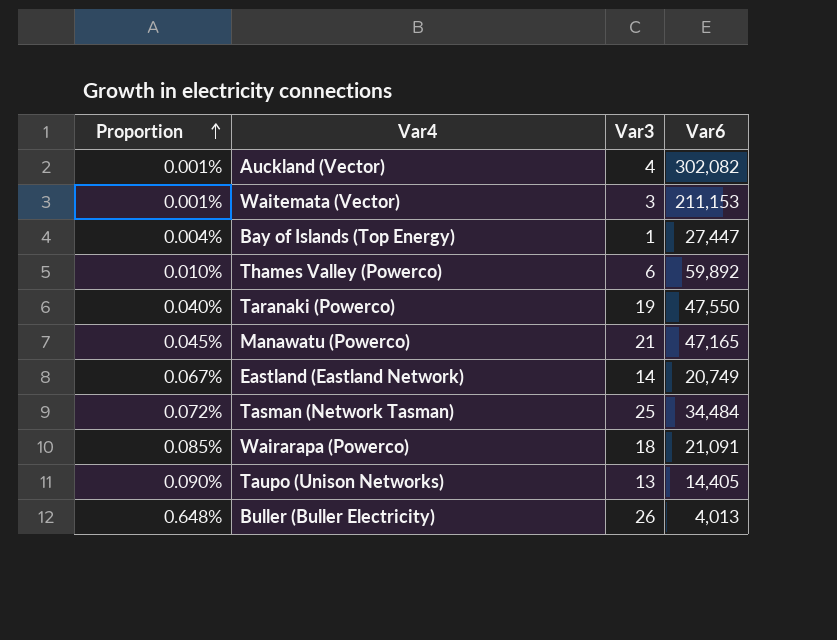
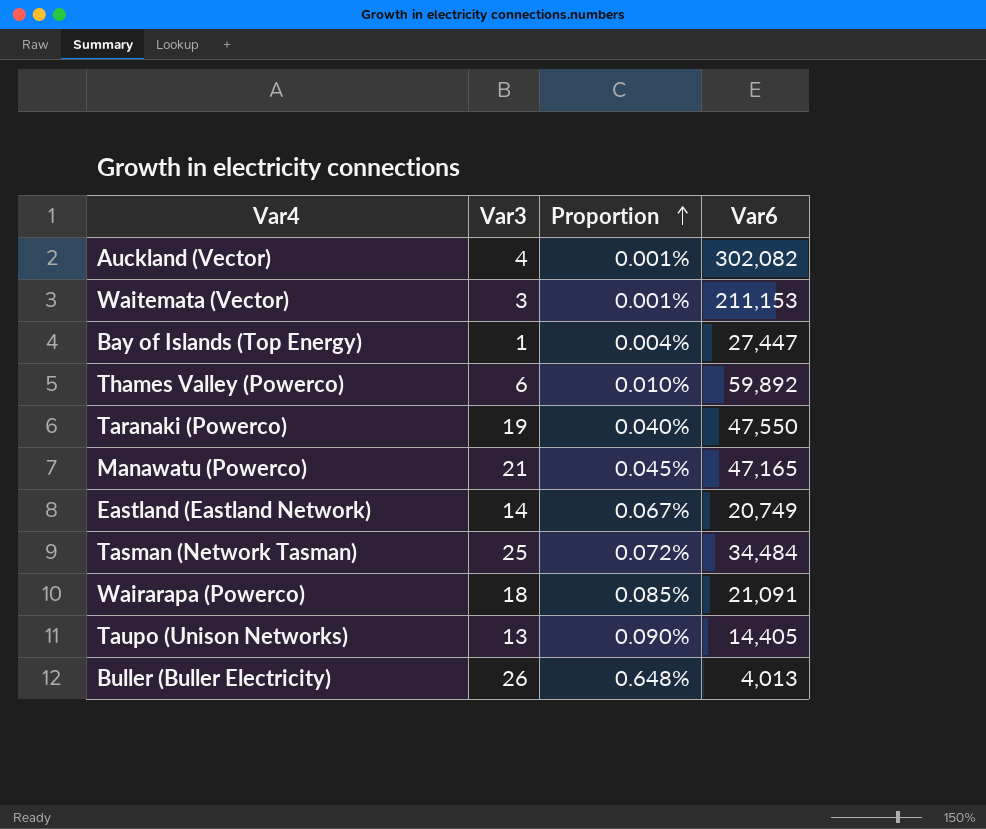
column Proportion | position: 1 -> 3

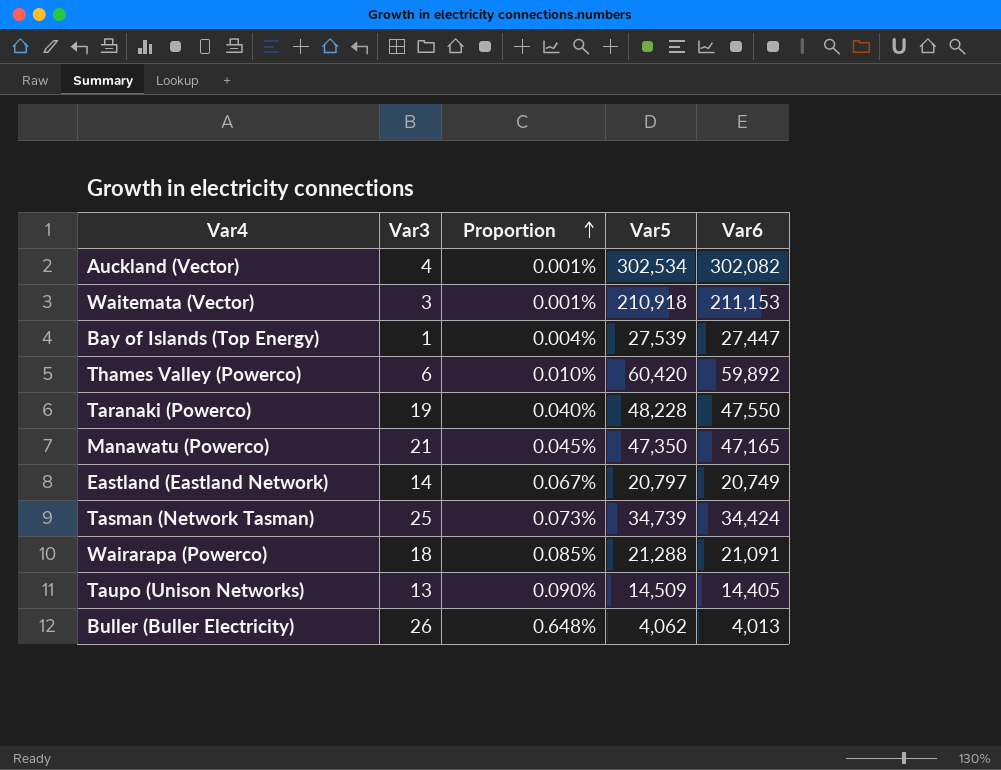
column Var5 | position: none -> 4
Tasman (Network Tasman) | Proportion: 0.072% -> 0.073%
Tasman (Network Tasman) | Var6: 34,484 -> 34,424

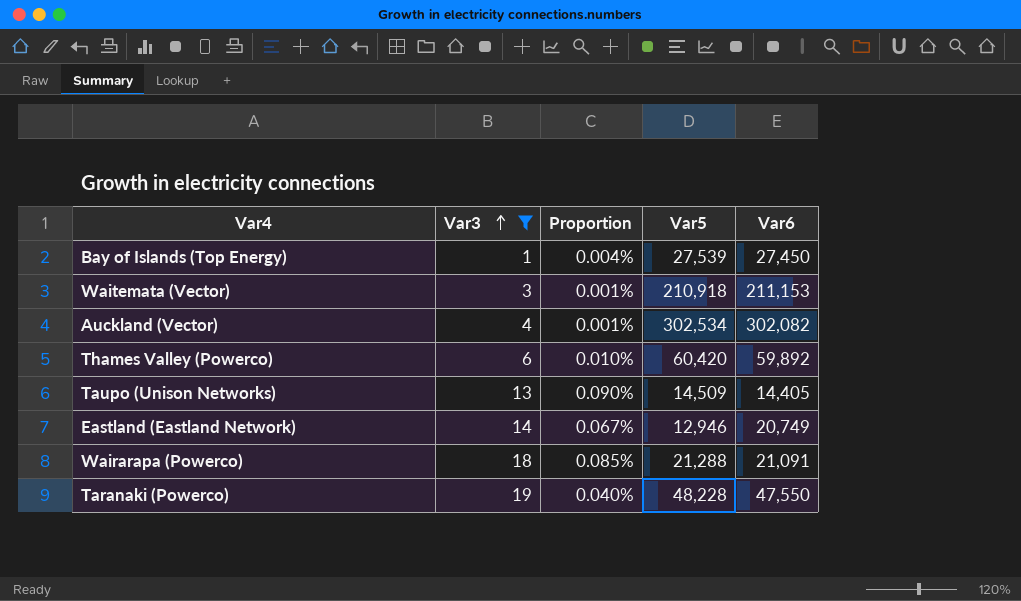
filter: none -> Var3 <= 19
row order: Proportion ascending -> Var3 ascending
Bay of Islands (Top Energy) | Var6: 27,447 -> 27,450
Eastland (Eastland Network) | Var5: 20,797 -> 12,946

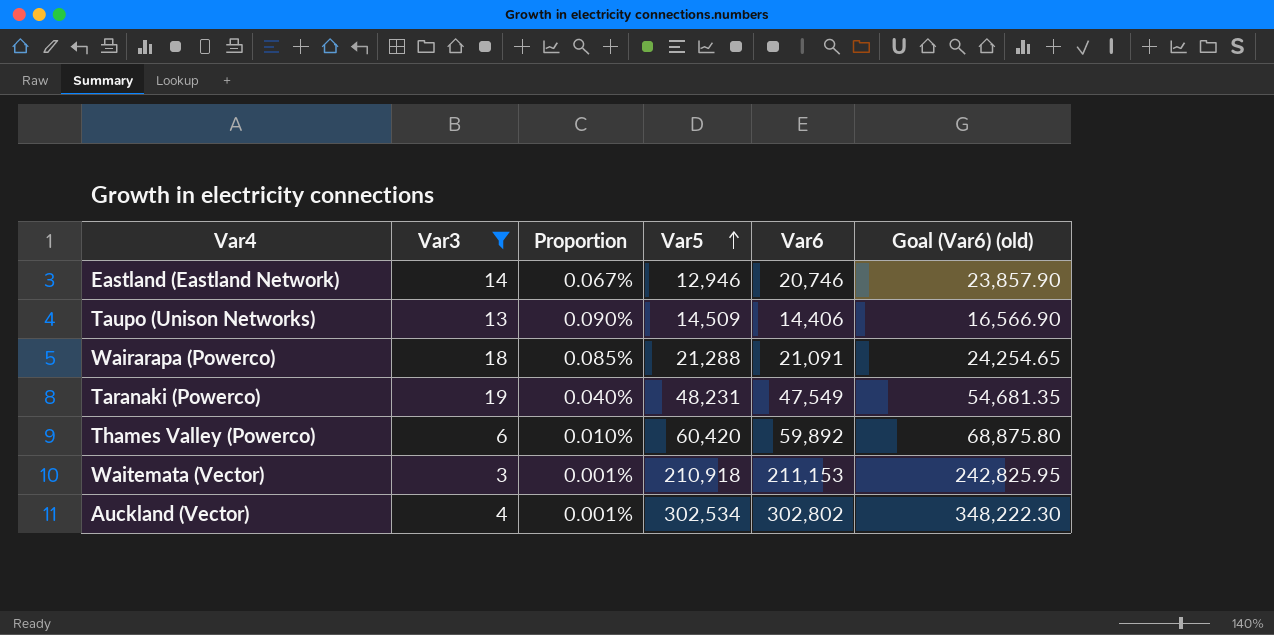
row order: Var3 ascending -> Var5 ascending
column Goal (Var6) (old) | formula: none -> [Var6] * 1.15
row Bay of Islands (Top Energy): 1 | 0.004% | 27,539 | 27,450 -> none
Eastland (Eastland Network) | Var6: 20,749 -> 20,746
Taupo (Unison Networks) | Var6: 14,405 -> 14,406
Taranaki (Powerco) | Var5: 48,228 -> 48,231
Taranaki (Powerco) | Var6: 47,550 -> 47,549
Auckland (Vector) | Var6: 302,082 -> 302,802

